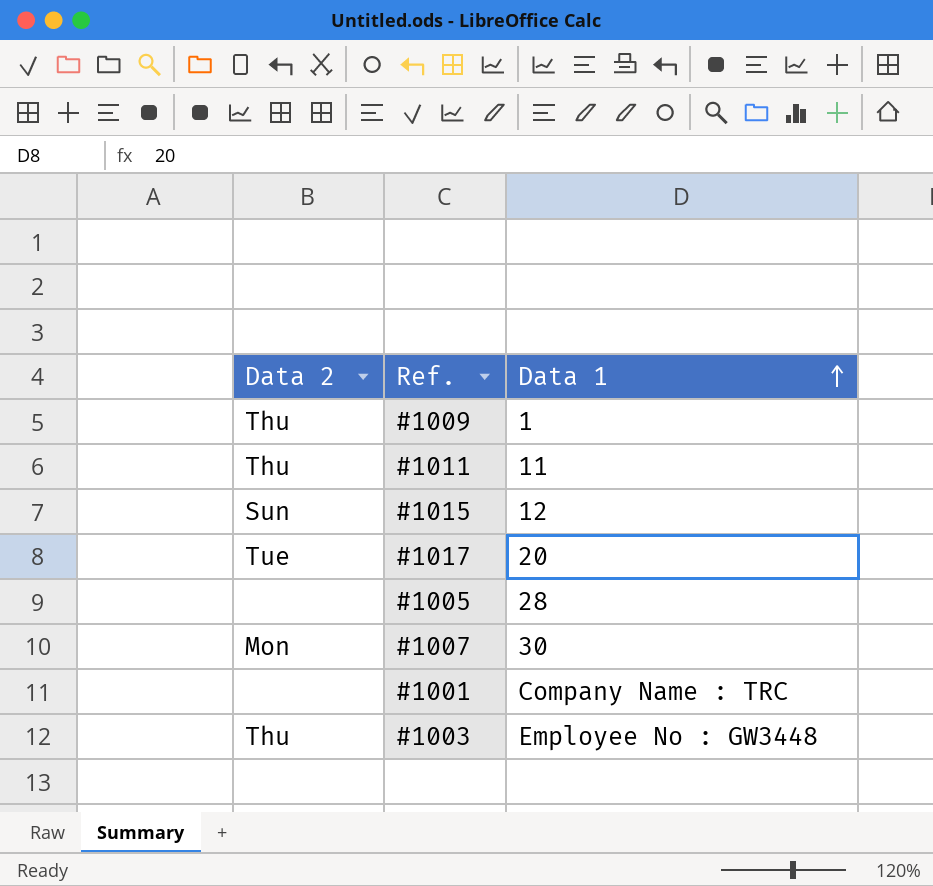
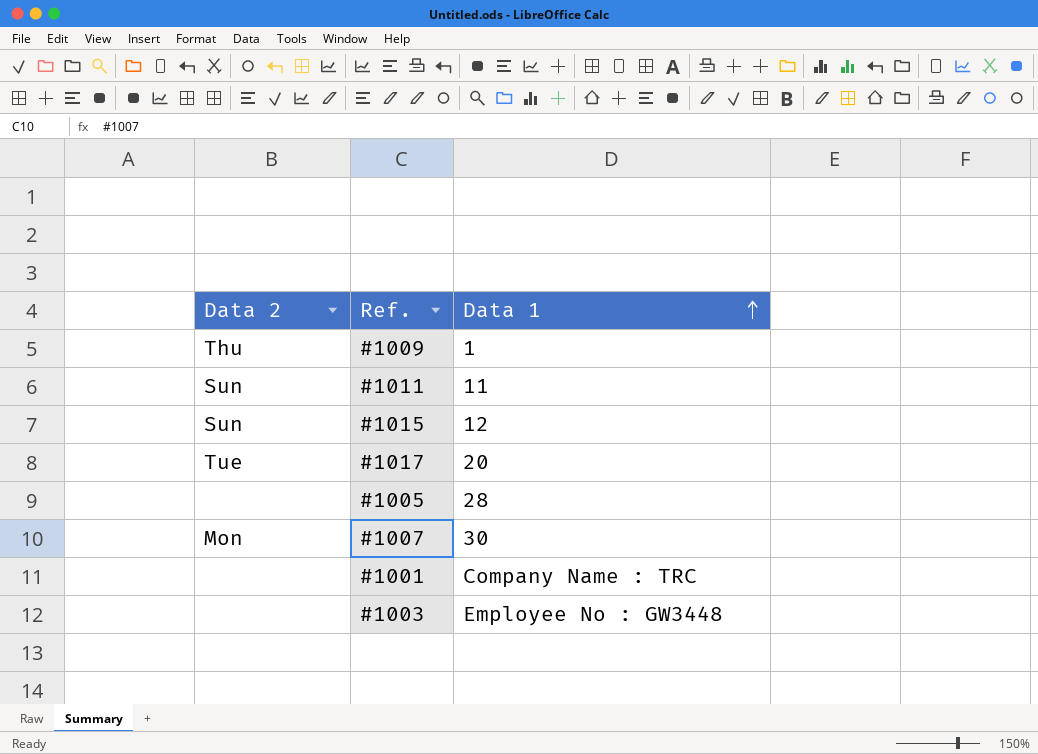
#1011 | Data 2: Thu -> Sun
#1003 | Data 2: Thu -> none

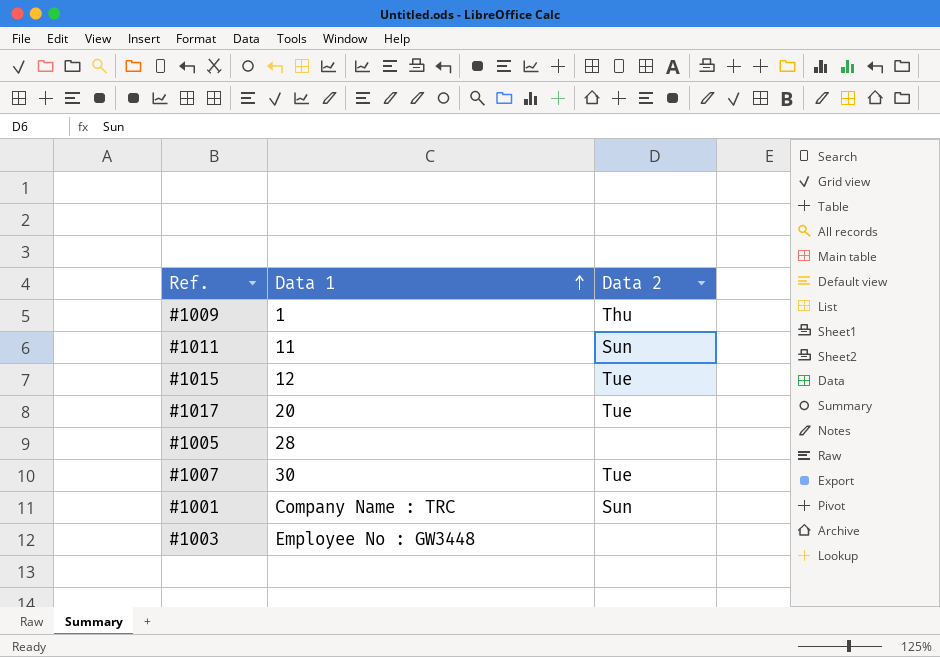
column Data 2 | position: 1 -> 3
#1015 | Data 2: Sun -> Tue
#1007 | Data 2: Mon -> Tue
#1001 | Data 2: none -> Sun

